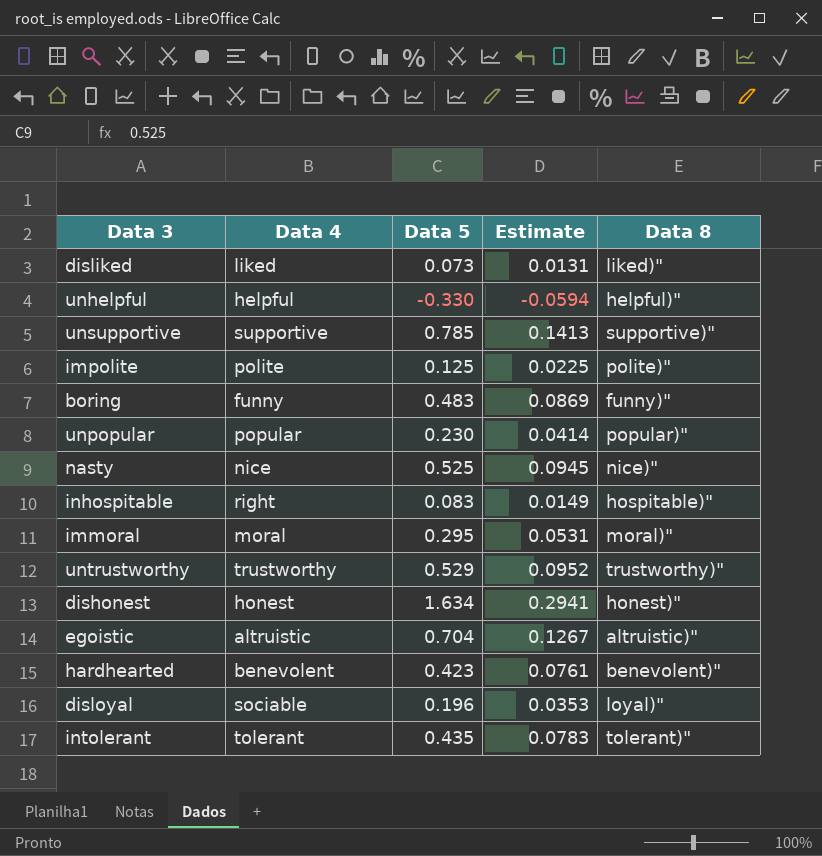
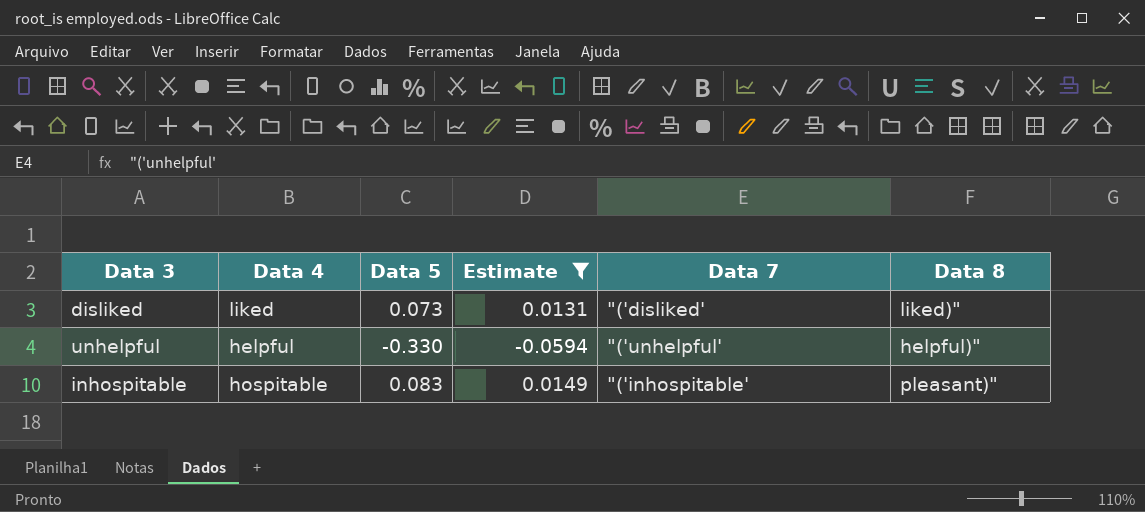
filter: none -> Estimate <= 0.0149
column Data 7 | position: none -> 5
inhospitable | Data 4: right -> hospitable
inhospitable | Data 8: hospitable)" -> pleasant)"

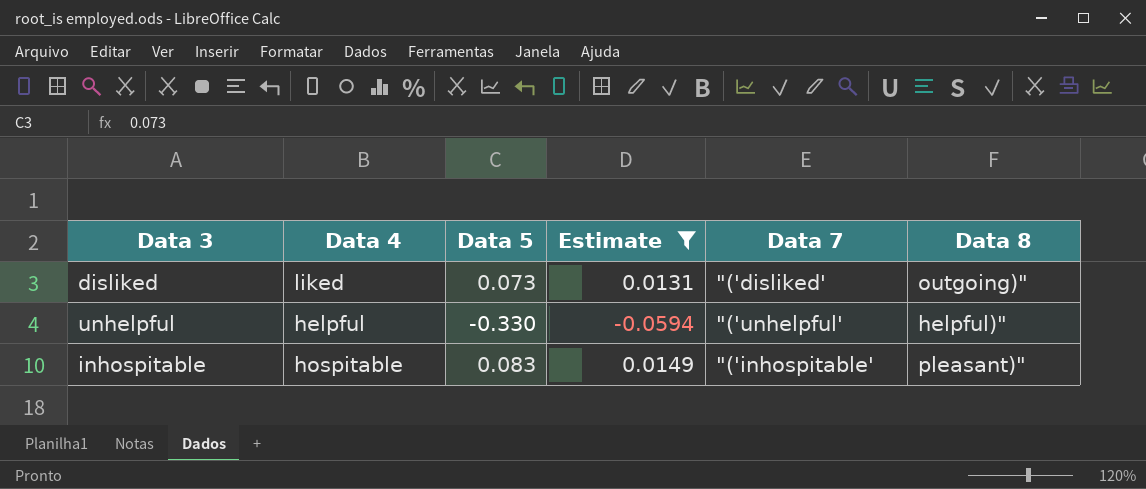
disliked | Data 8: liked)" -> outgoing)"

